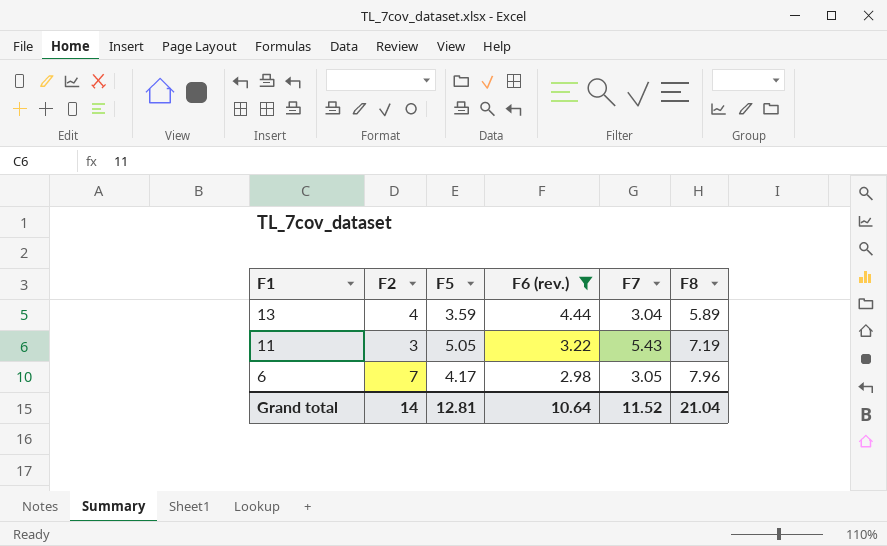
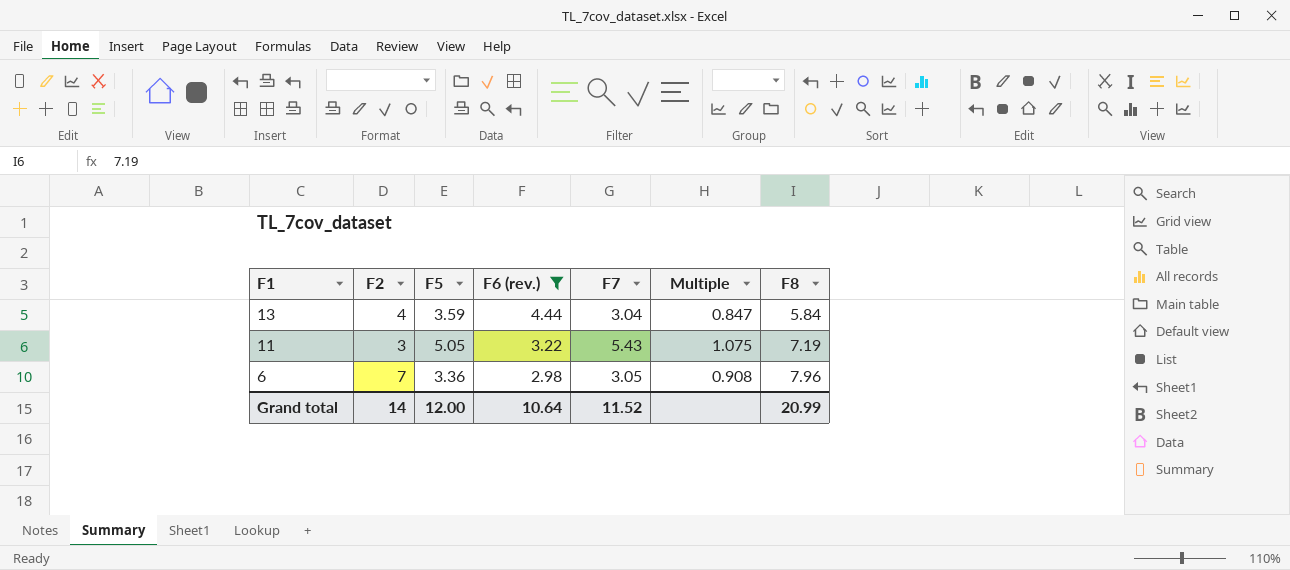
column Multiple | formula: none -> [F7] / [F5]
13 | F8: 5.89 -> 5.84
6 | F5: 4.17 -> 3.36
Grand total | F5: 12.81 -> 12.00
Grand total | F8: 21.04 -> 20.99

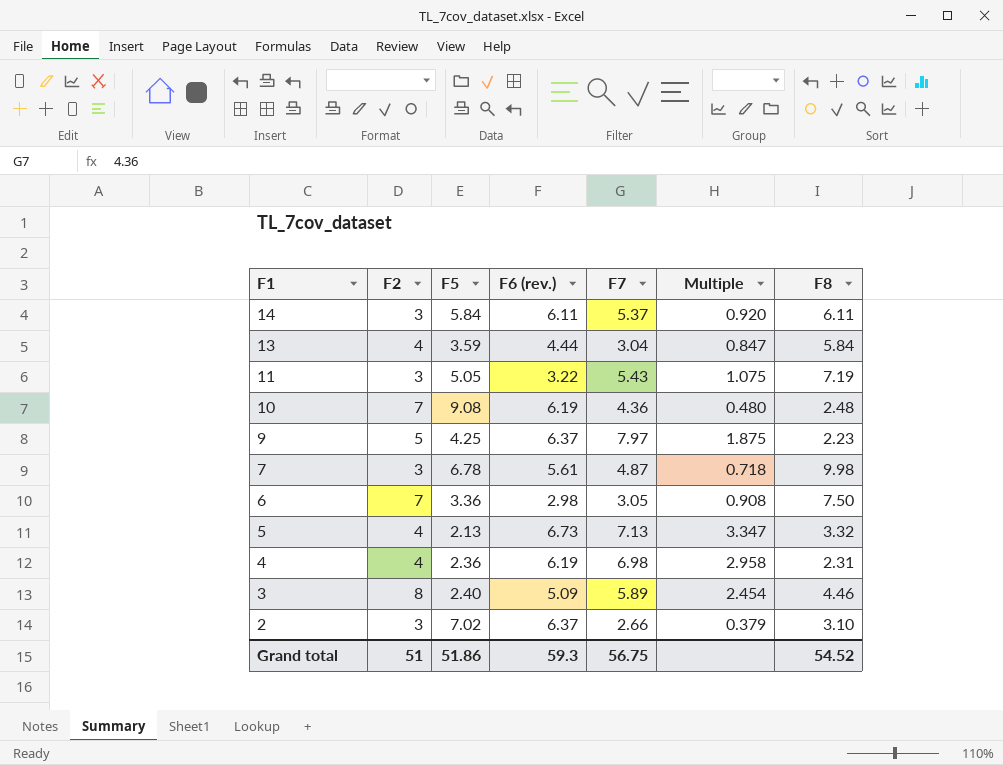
filter: F6 (rev.) <= 4.44 -> none
6 | F8: 7.96 -> 7.50
Grand total | F2: 14 -> 51
Grand total | F5: 12.00 -> 51.86
Grand total | F6 (rev.): 10.64 -> 59.3
Grand total | F7: 11.52 -> 56.75
Grand total | F8: 20.99 -> 54.52

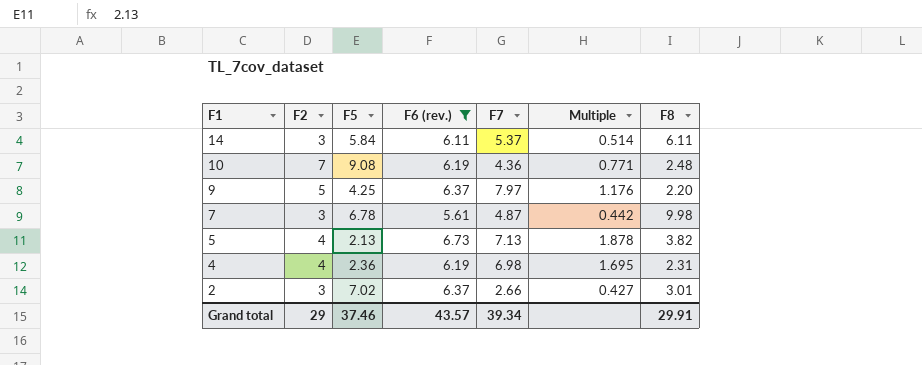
filter: none -> F6 (rev.) >= 5.61
column Multiple | formula: [F7] / [F5] -> [F2] / [F5]
9 | F8: 2.23 -> 2.20
5 | F8: 3.32 -> 3.82
2 | F8: 3.10 -> 3.01
Grand total | F2: 51 -> 29
Grand total | F5: 51.86 -> 37.46
Grand total | F6 (rev.): 59.3 -> 43.57
Grand total | F7: 56.75 -> 39.34
Grand total | F8: 54.52 -> 29.91

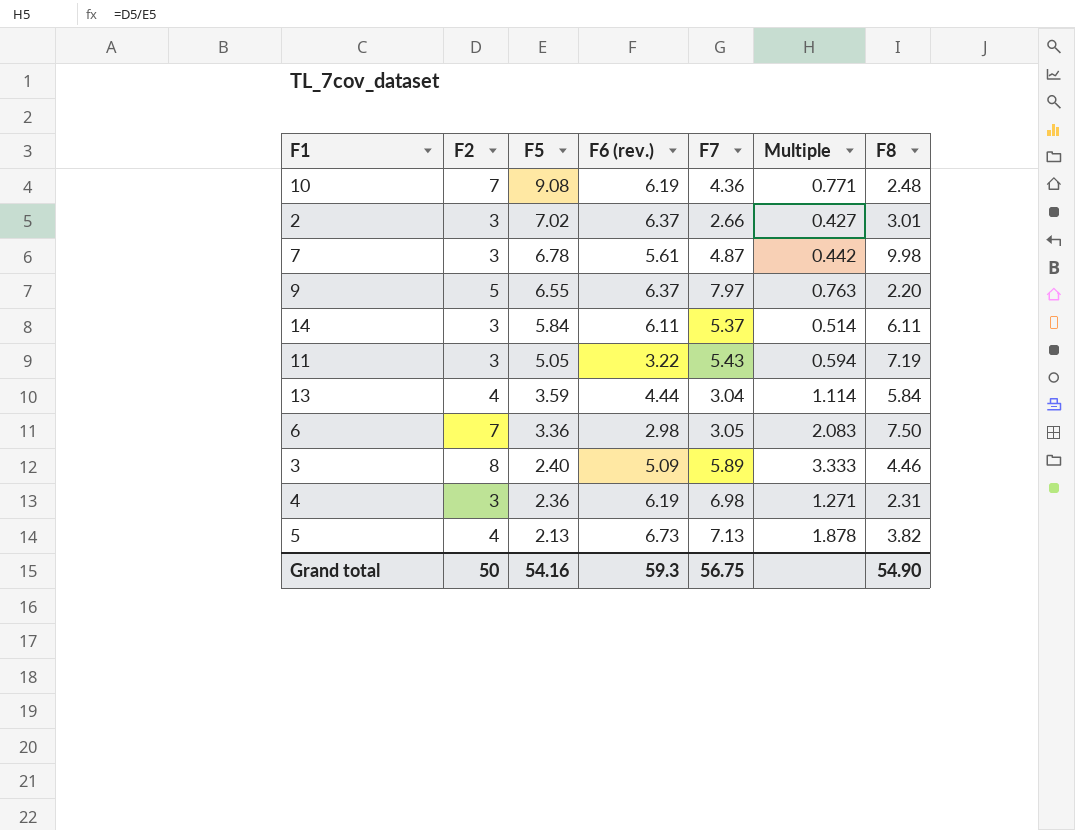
filter: F6 (rev.) >= 5.61 -> none
row order: F1 descending -> F5 descending
9 | F5: 4.25 -> 6.55
9 | Multiple: 1.176 -> 0.763
4 | F2: 4 -> 3
4 | Multiple: 1.695 -> 1.271
Grand total | F2: 29 -> 50
Grand total | F5: 37.46 -> 54.16
Grand total | F6 (rev.): 43.57 -> 59.3
Grand total | F7: 39.34 -> 56.75
Grand total | F8: 29.91 -> 54.90

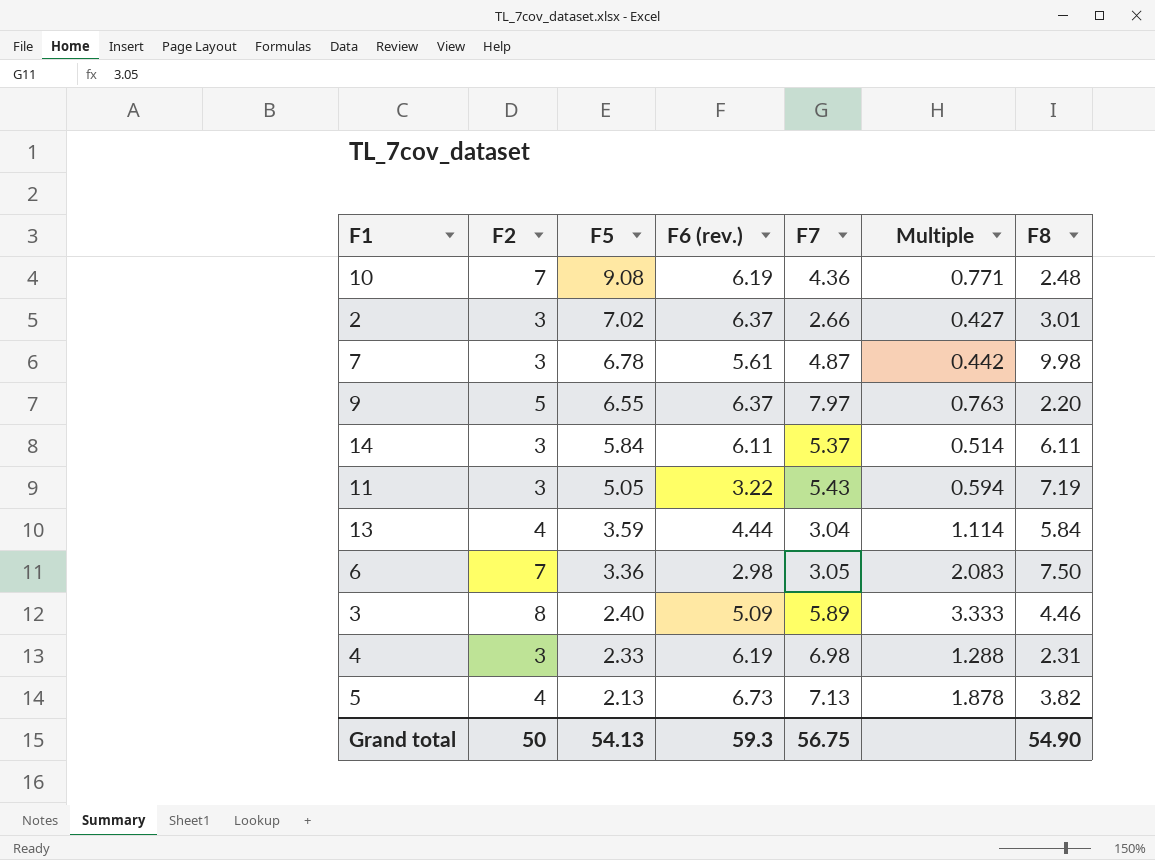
4 | F5: 2.36 -> 2.33
4 | Multiple: 1.271 -> 1.288
Grand total | F5: 54.16 -> 54.13

